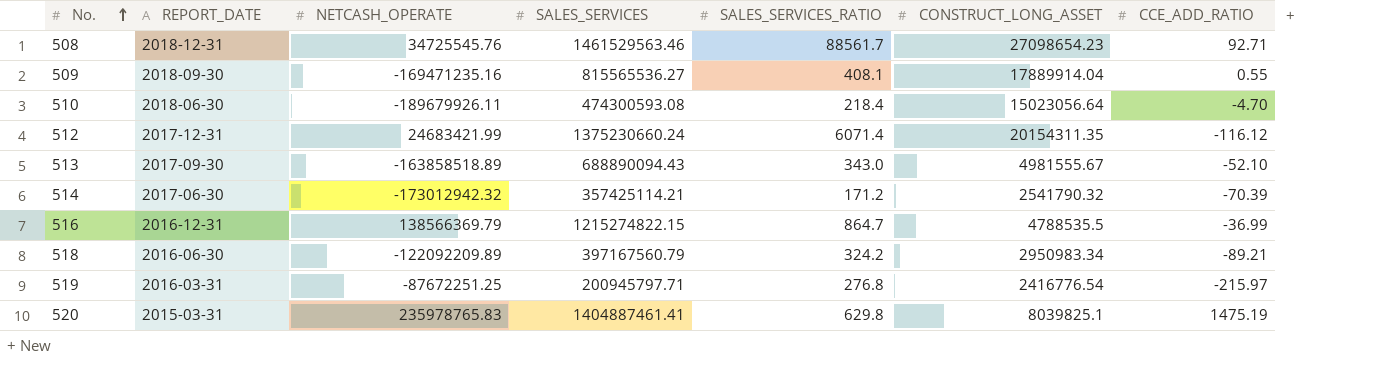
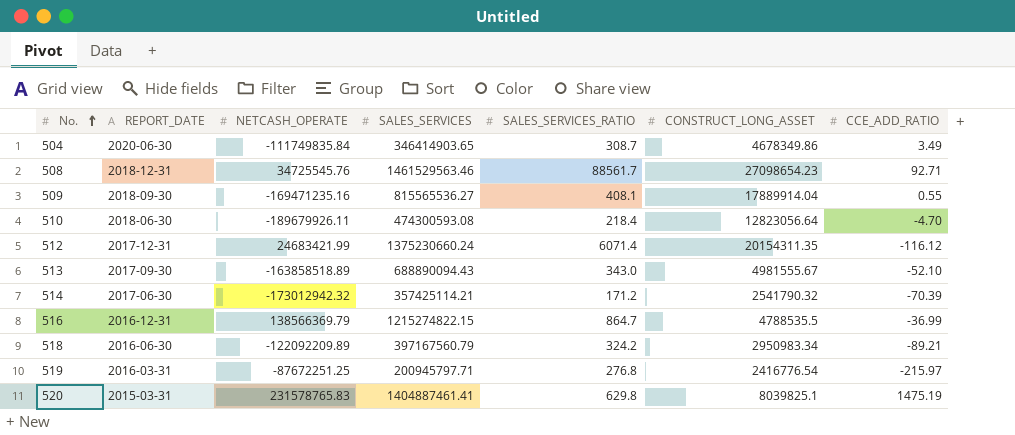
row 504: none -> 2020-06-30 | -111749835.84 | 346414903.65 | 308.7 | 4678349.86 | 3.49
510 | CONSTRUCT_LONG_ASSET: 15023056.64 -> 12823056.64
520 | NETCASH_OPERATE: 235978765.83 -> 231578765.83

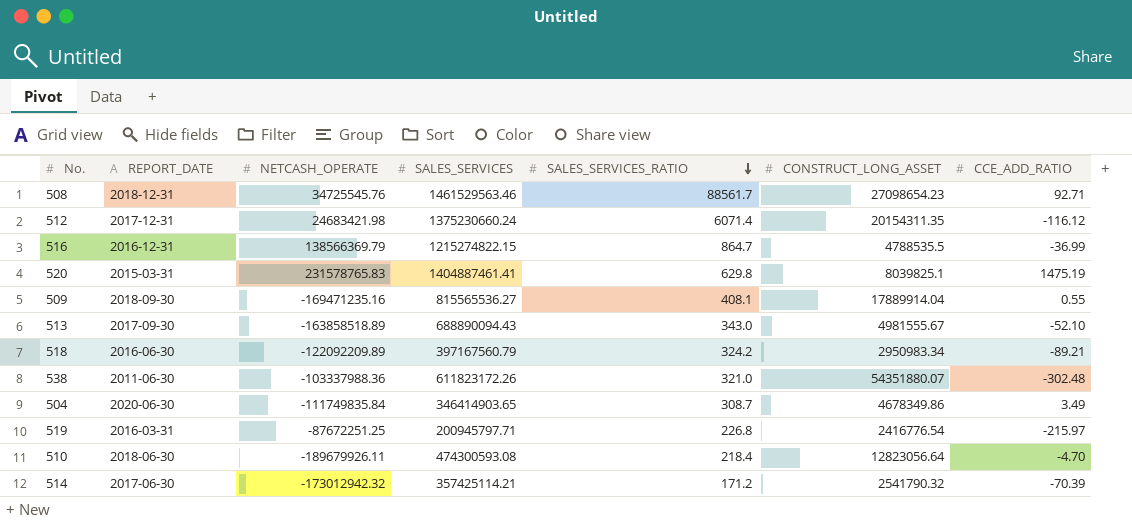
row order: No. ascending -> SALES_SERVICES_RATIO descending
512 | NETCASH_OPERATE: 24683421.99 -> 24683421.98
row 538: none -> 2011-06-30 | -103337988.36 | 611823172.26 | 321.0 | 54351880.07 | -302.48
519 | SALES_SERVICES_RATIO: 276.8 -> 226.8

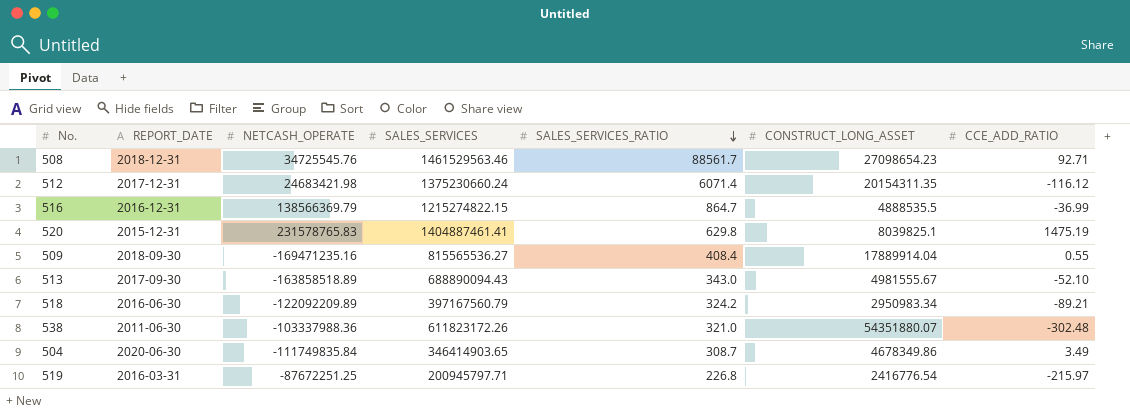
row 510: 2018-06-30 | -189679926.11 | 474300593.08 | 218.4 | 12823056.64 | -4.70 -> none
row 514: 2017-06-30 | -173012942.32 | 357425114.21 | 171.2 | 2541790.32 | -70.39 -> none
516 | CONSTRUCT_LONG_ASSET: 4788535.5 -> 4888535.5
520 | REPORT_DATE: 2015-03-31 -> 2015-12-31
509 | SALES_SERVICES_RATIO: 408.1 -> 408.4

